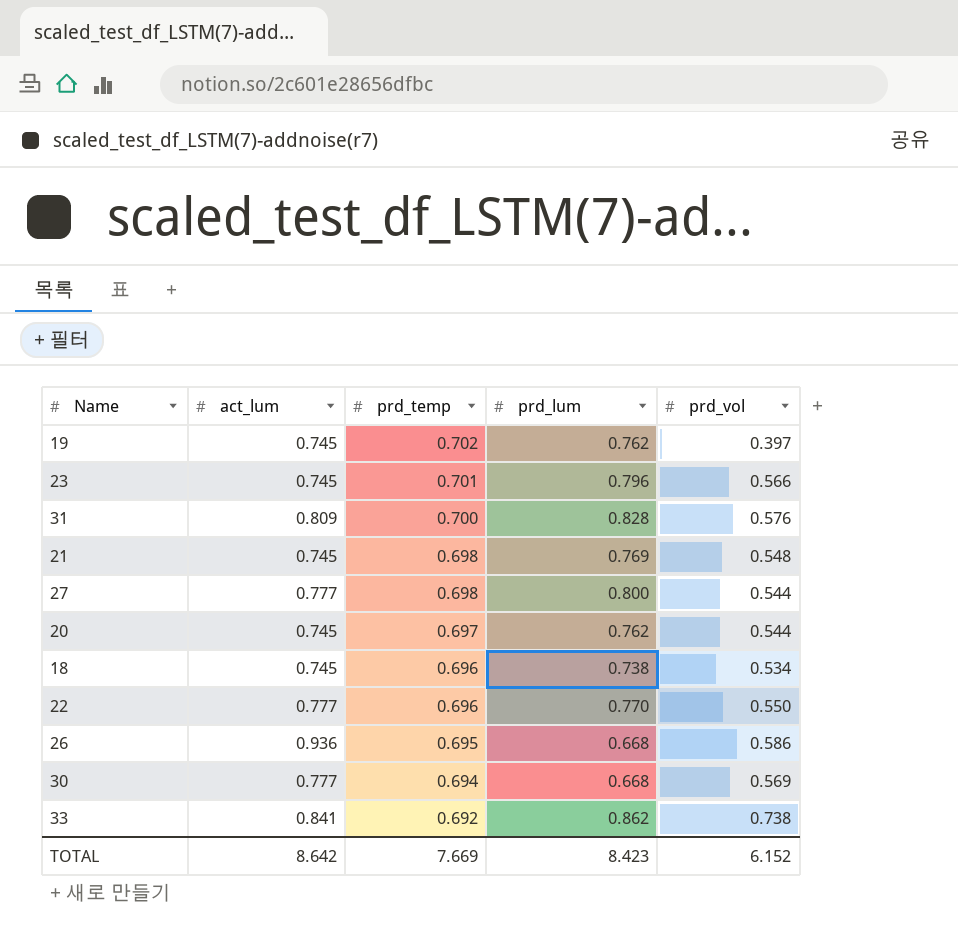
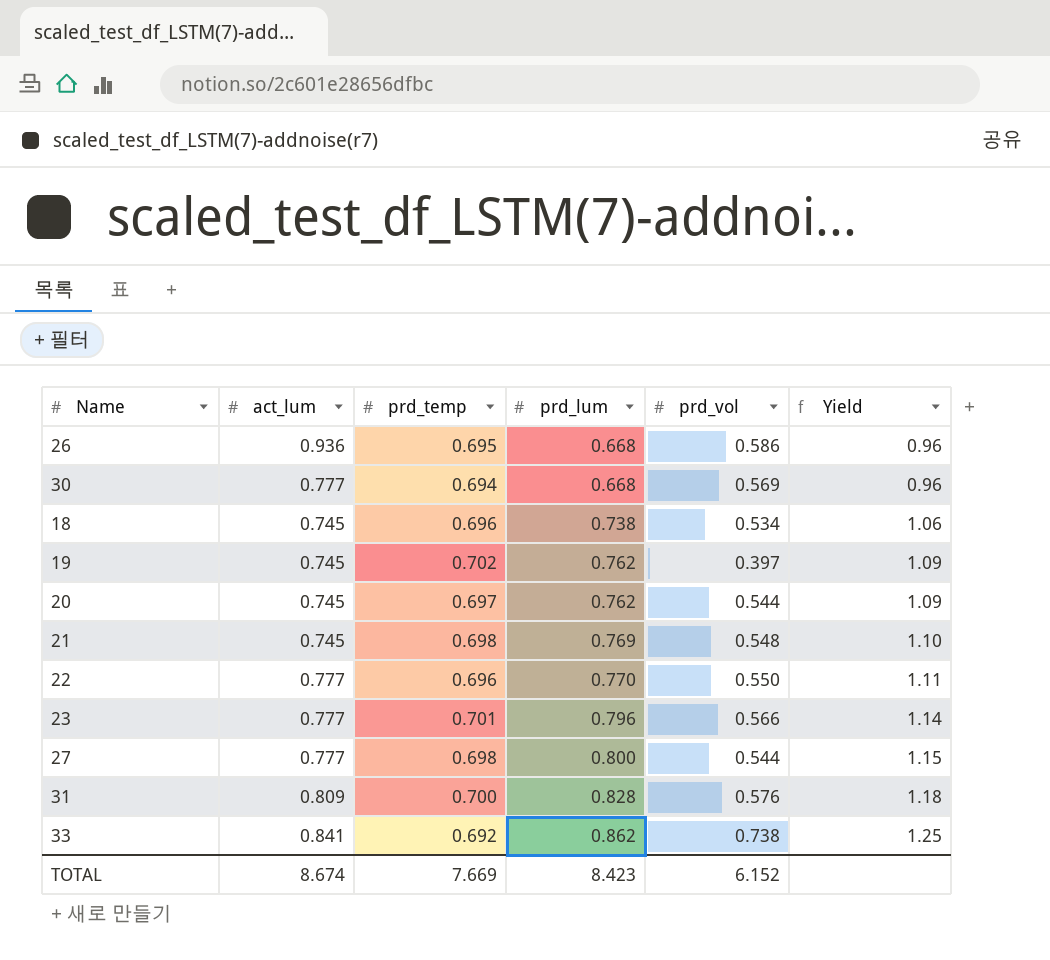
row order: prd_temp descending -> prd_lum ascending
column Yield | formula: none -> [prd_lum] / [prd_temp]
23 | act_lum: 0.745 -> 0.777
TOTAL | act_lum: 8.642 -> 8.674

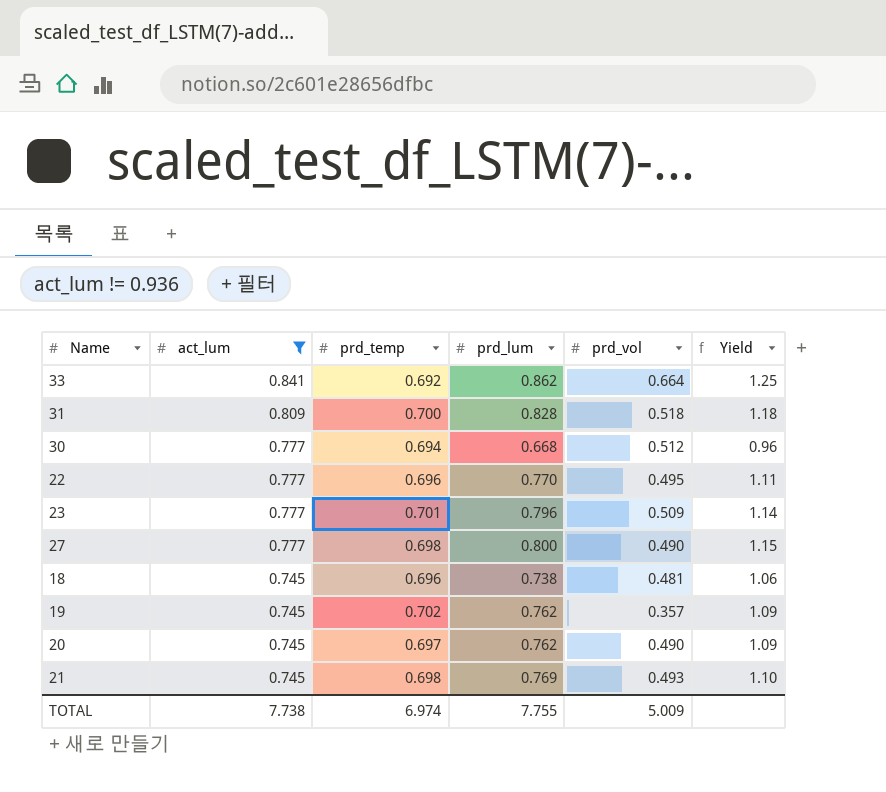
filter: none -> act_lum != 0.936
row order: prd_lum ascending -> act_lum descending
33 | prd_vol: 0.738 -> 0.664
31 | prd_vol: 0.576 -> 0.518
30 | prd_vol: 0.569 -> 0.512
22 | prd_vol: 0.550 -> 0.495
23 | prd_vol: 0.566 -> 0.509
27 | prd_vol: 0.544 -> 0.490
18 | prd_vol: 0.534 -> 0.481
19 | prd_vol: 0.397 -> 0.357
20 | prd_vol: 0.544 -> 0.490
21 | prd_vol: 0.548 -> 0.493
TOTAL | act_lum: 8.674 -> 7.738
TOTAL | prd_temp: 7.669 -> 6.974
TOTAL | prd_lum: 8.423 -> 7.755
TOTAL | prd_vol: 6.152 -> 5.009

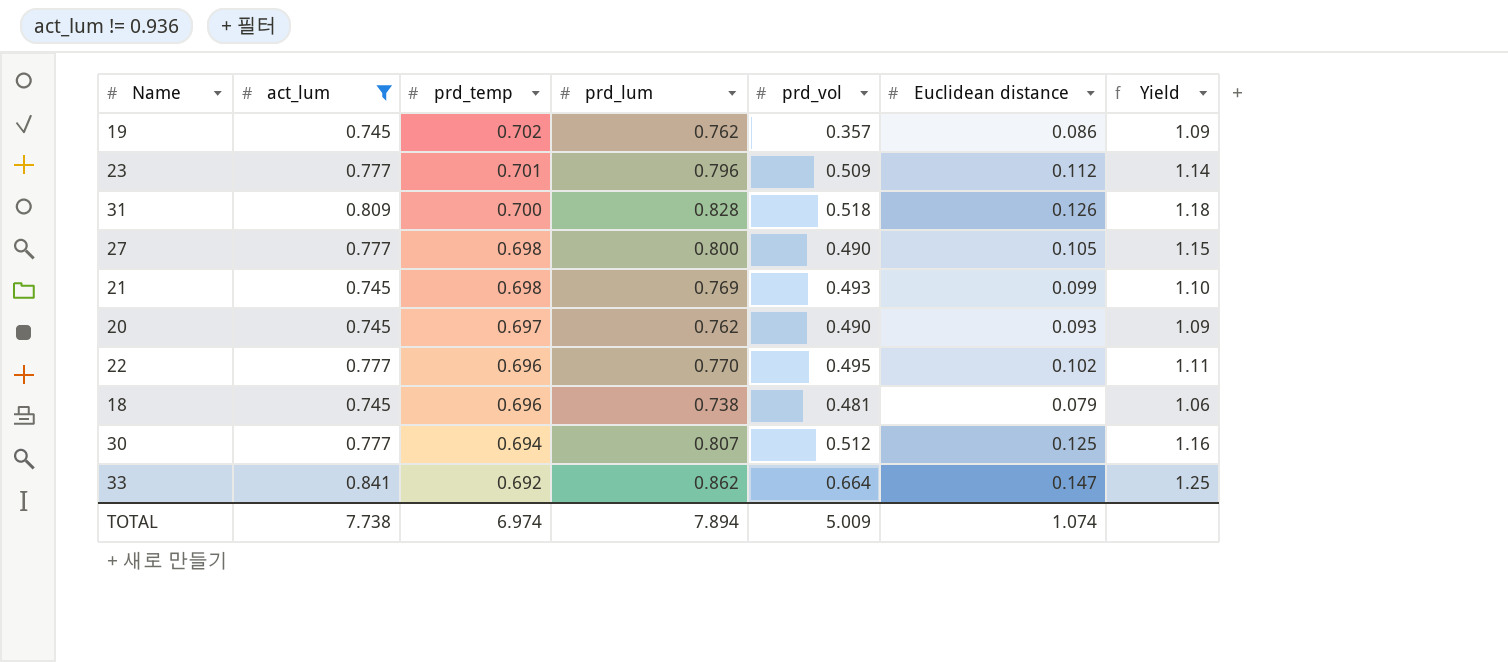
row order: act_lum descending -> prd_temp descending
column Euclidean distance | position: none -> 6
30 | prd_lum: 0.668 -> 0.807
30 | Yield: 0.96 -> 1.16
TOTAL | prd_lum: 7.755 -> 7.894

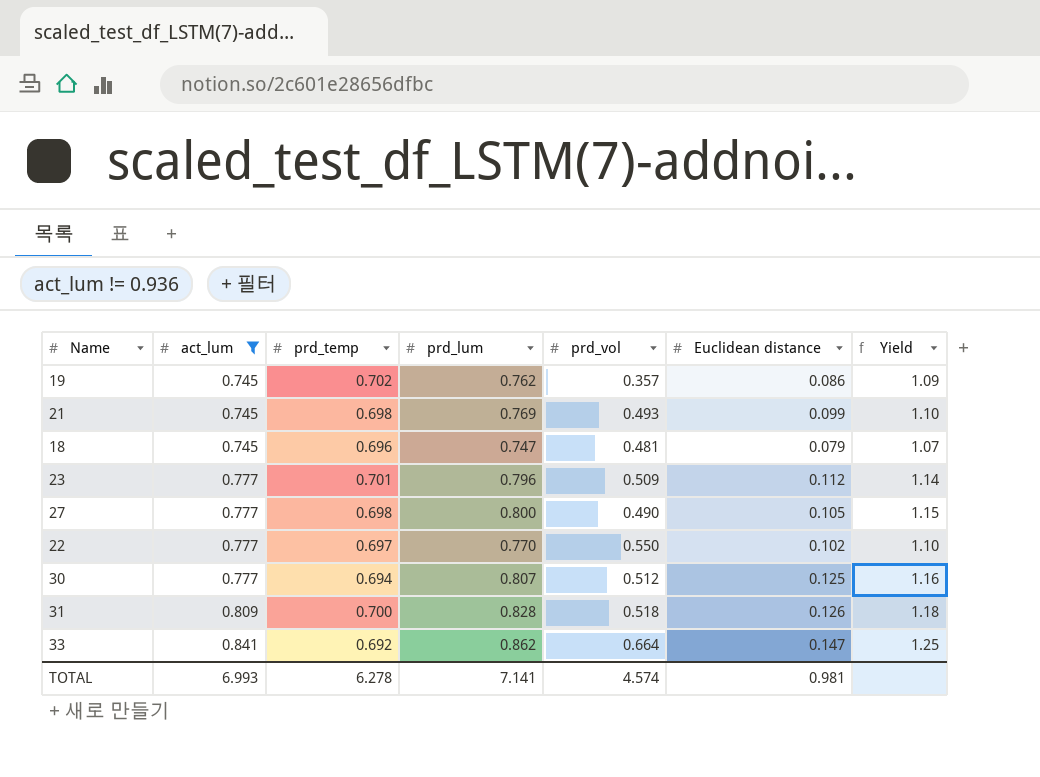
row order: prd_temp descending -> act_lum ascending
row 20: 0.745 | 0.697 | 0.762 | 0.490 | 0.093 | 1.09 -> none
18 | prd_lum: 0.738 -> 0.747
18 | Yield: 1.06 -> 1.07
22 | prd_temp: 0.696 -> 0.697
22 | prd_vol: 0.495 -> 0.550
22 | Yield: 1.11 -> 1.10
TOTAL | act_lum: 7.738 -> 6.993
TOTAL | prd_temp: 6.974 -> 6.278
TOTAL | prd_lum: 7.894 -> 7.141
TOTAL | prd_vol: 5.009 -> 4.574
TOTAL | Euclidean distance: 1.074 -> 0.981

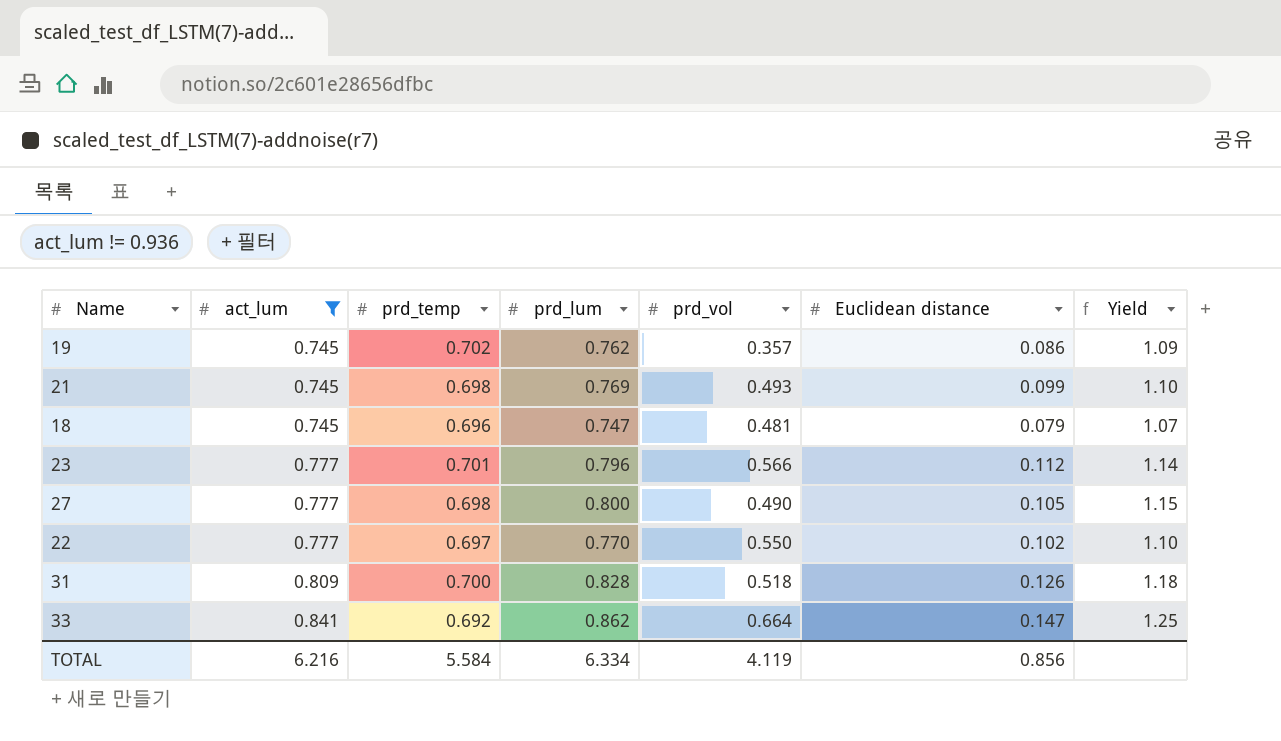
row 30: 0.777 | 0.694 | 0.807 | 0.512 | 0.125 | 1.16 -> none
23 | prd_vol: 0.509 -> 0.566
TOTAL | act_lum: 6.993 -> 6.216
TOTAL | prd_temp: 6.278 -> 5.584
TOTAL | prd_lum: 7.141 -> 6.334
TOTAL | prd_vol: 4.574 -> 4.119
TOTAL | Euclidean distance: 0.981 -> 0.856

